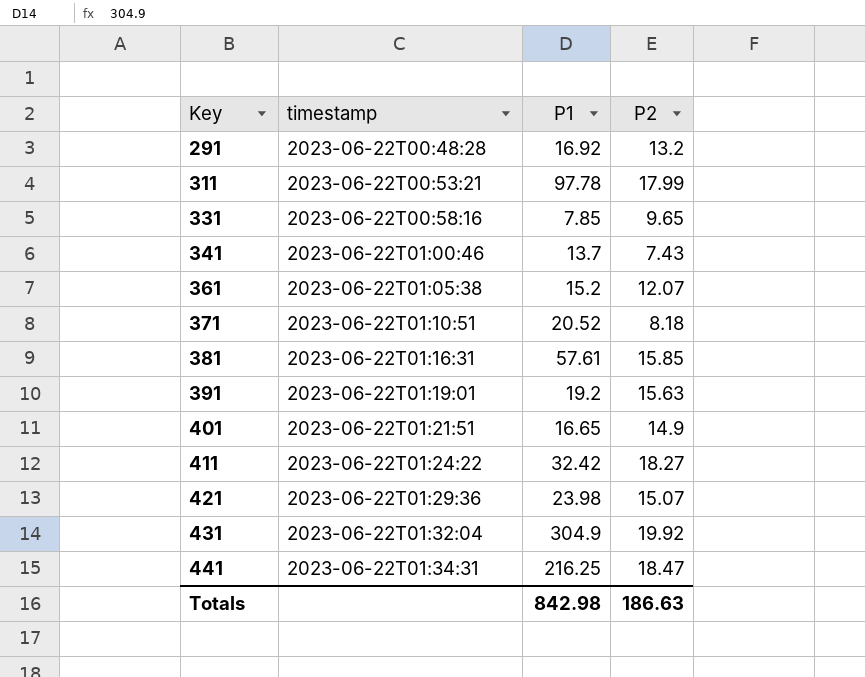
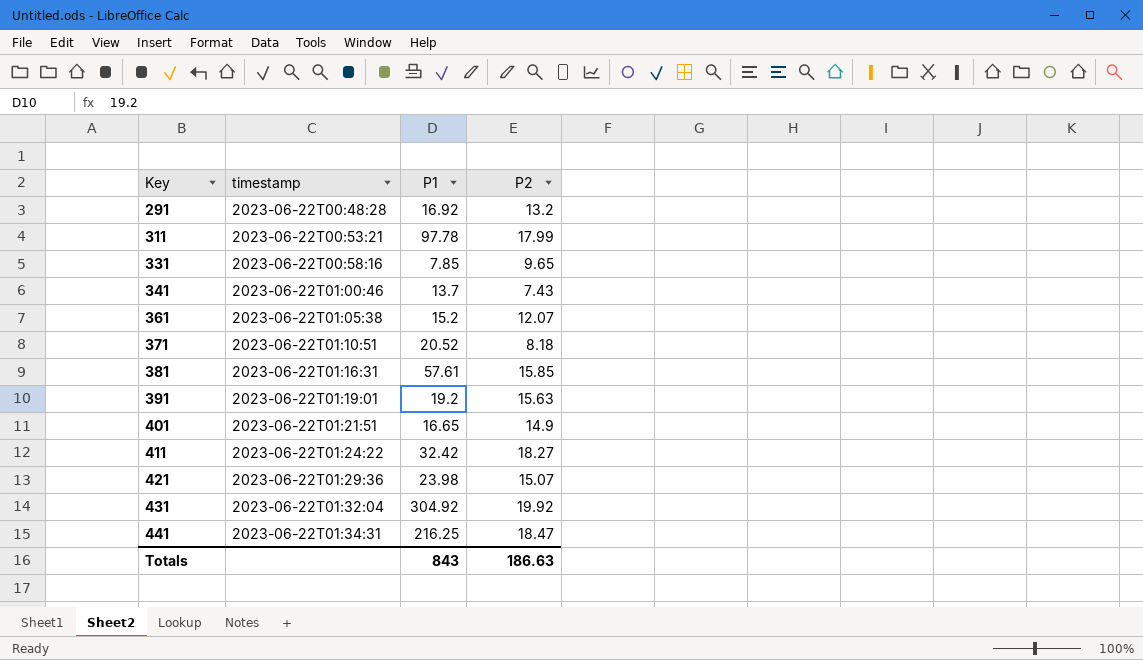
431 | P1: 304.9 -> 304.92
Totals | P1: 842.98 -> 843

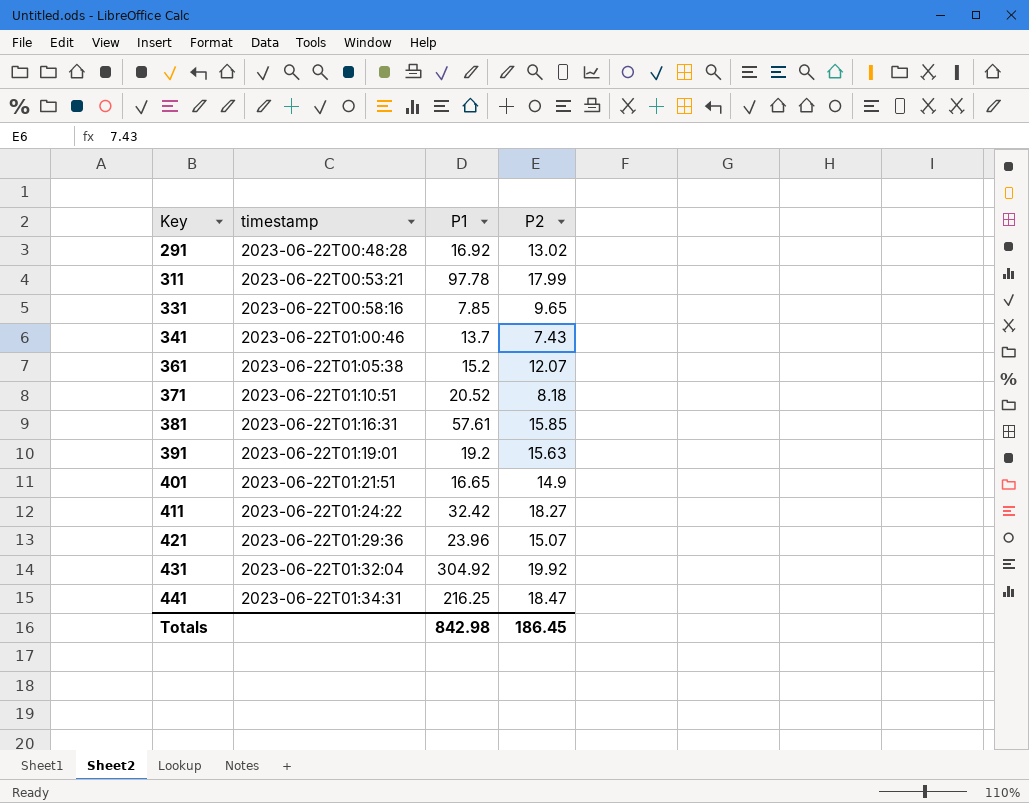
291 | P2: 13.2 -> 13.02
421 | P1: 23.98 -> 23.96
Totals | P1: 843 -> 842.98
Totals | P2: 186.63 -> 186.45

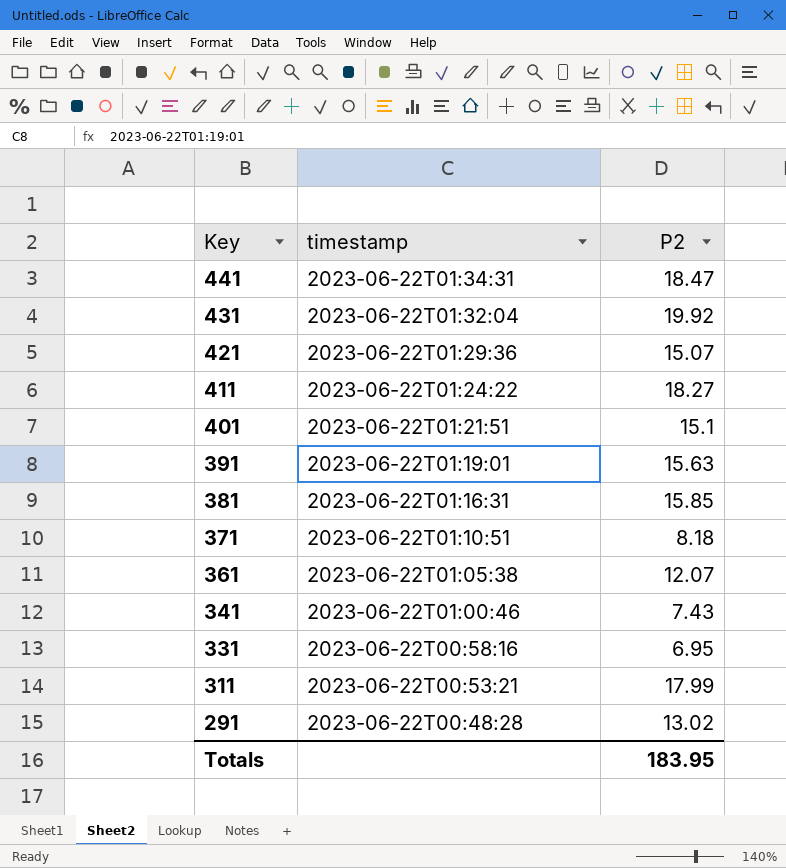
row order: Key ascending -> Key descending
column P1 | position: 3 -> none
401 | P2: 14.9 -> 15.1
331 | P2: 9.65 -> 6.95
Totals | P2: 186.45 -> 183.95

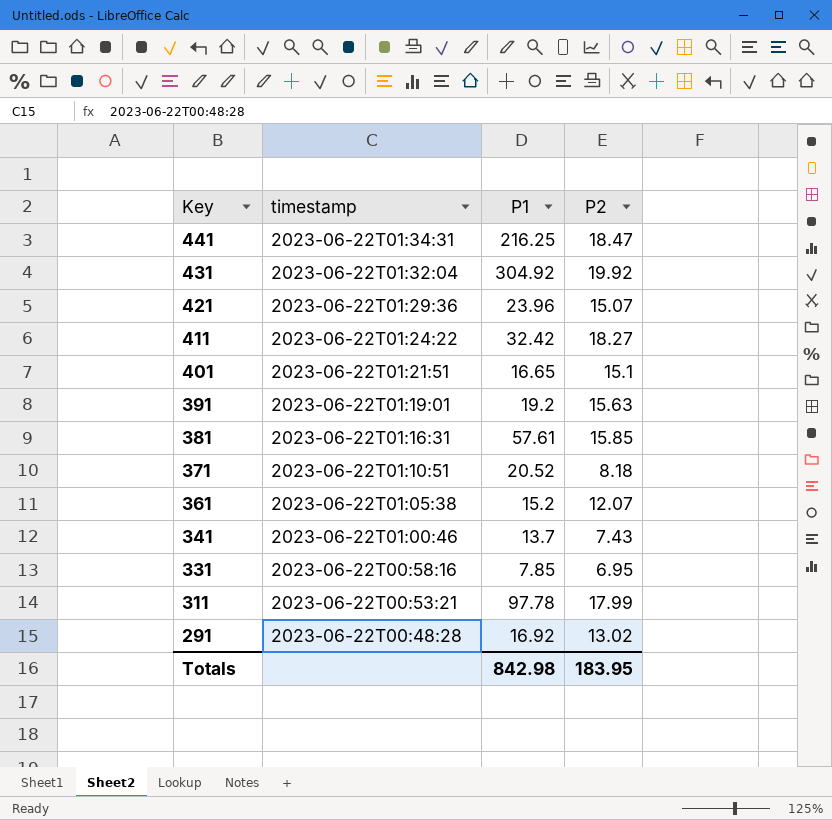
column P1 | position: none -> 3

